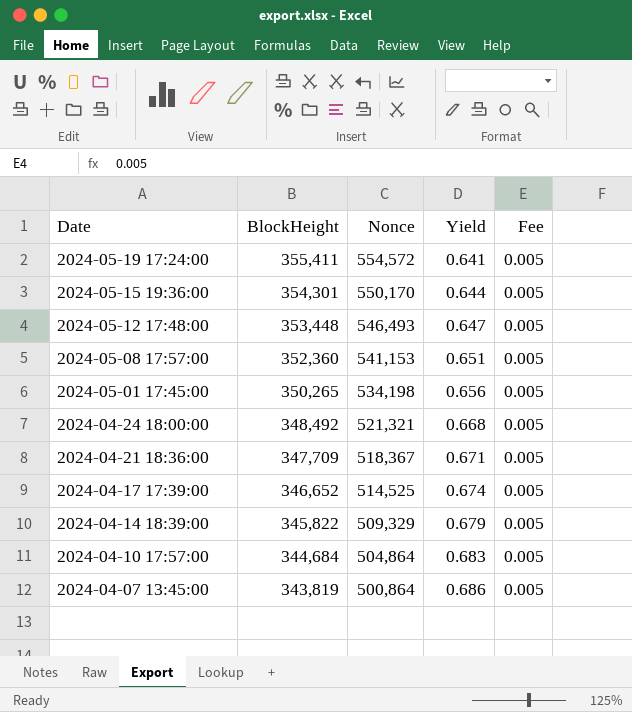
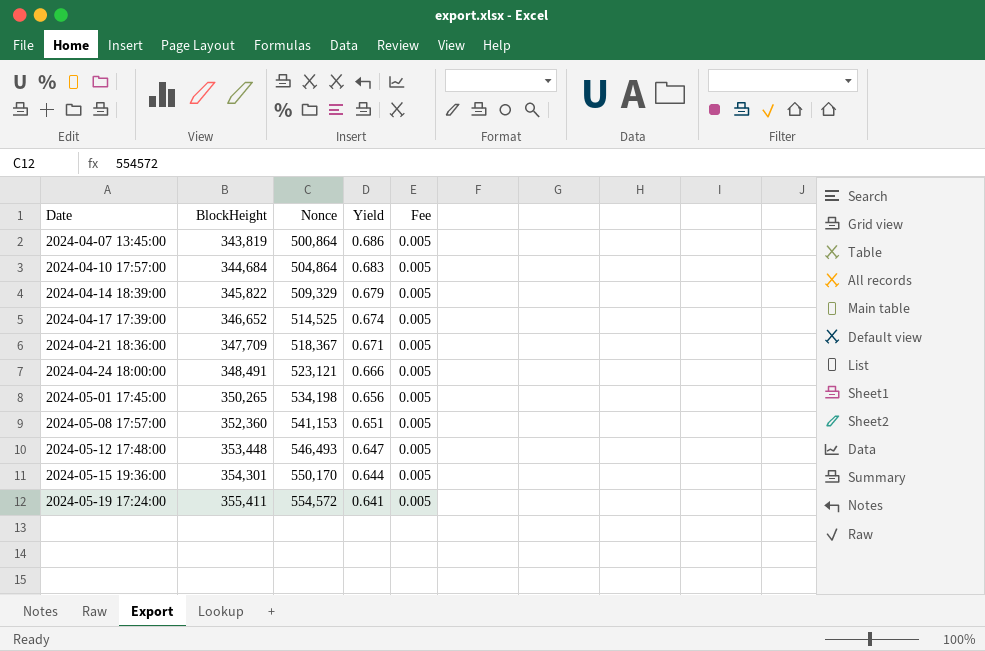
row order: Date descending -> Date ascending
2024-04-24 18:00:00 | BlockHeight: 348,492 -> 348,491
2024-04-24 18:00:00 | Nonce: 521,321 -> 523,121
2024-04-24 18:00:00 | Yield: 0.668 -> 0.666

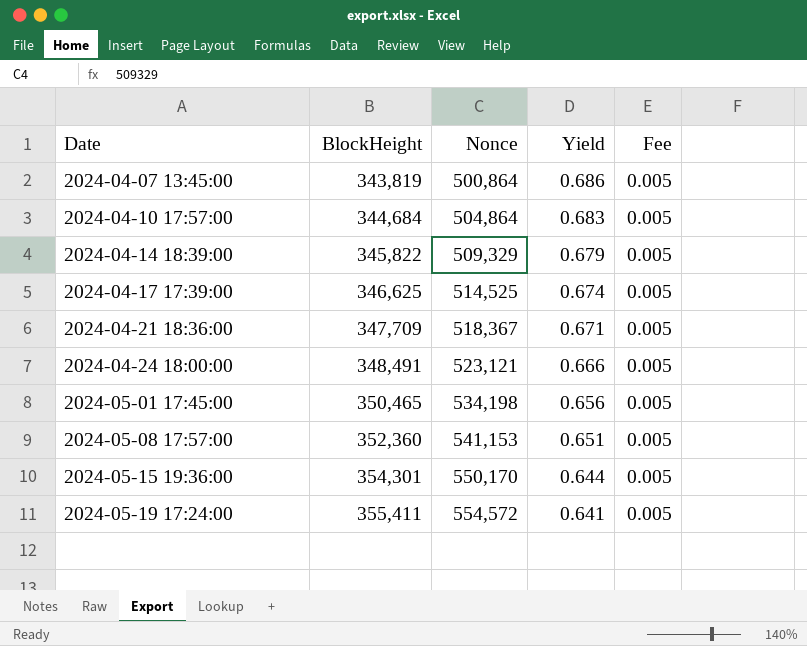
row 2024-05-12 17:48:00: 353,448 | 546,493 | 0.647 | 0.005 -> none
2024-04-17 17:39:00 | BlockHeight: 346,652 -> 346,625
2024-05-01 17:45:00 | BlockHeight: 350,265 -> 350,465

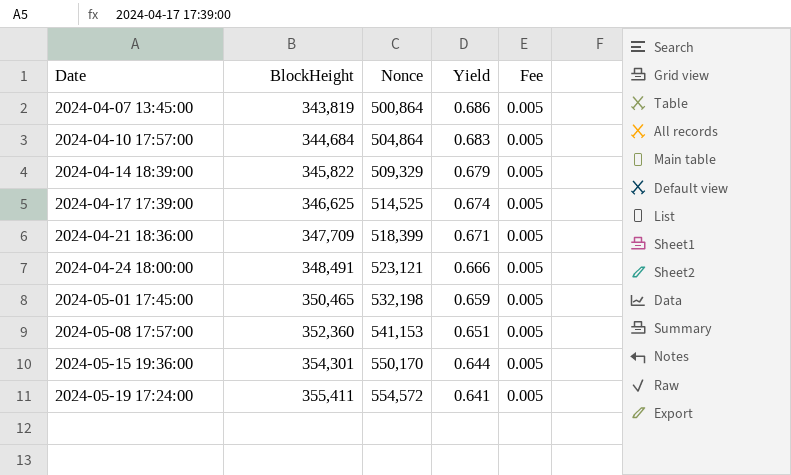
2024-04-21 18:36:00 | Nonce: 518,367 -> 518,399
2024-05-01 17:45:00 | Nonce: 534,198 -> 532,198
2024-05-01 17:45:00 | Yield: 0.656 -> 0.659

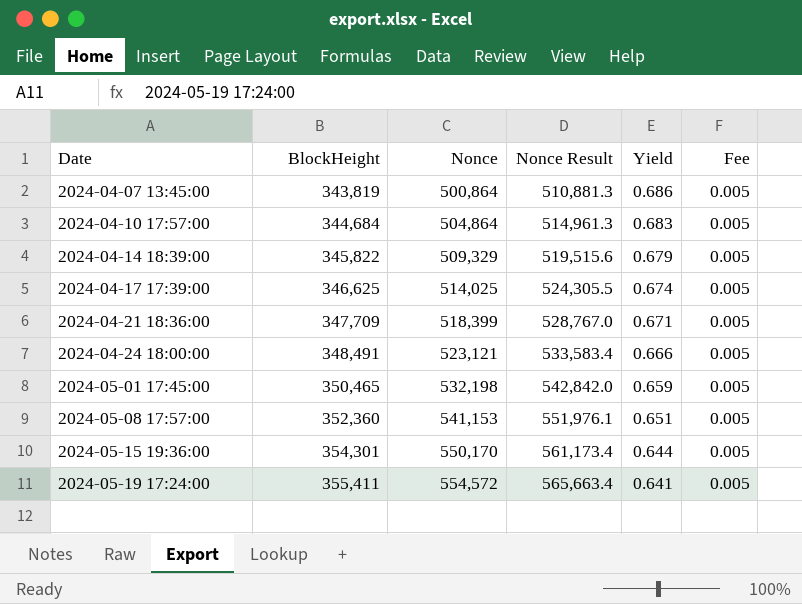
column Nonce Result | formula: none -> [Nonce] * 1.02
2024-04-17 17:39:00 | Nonce: 514,525 -> 514,025

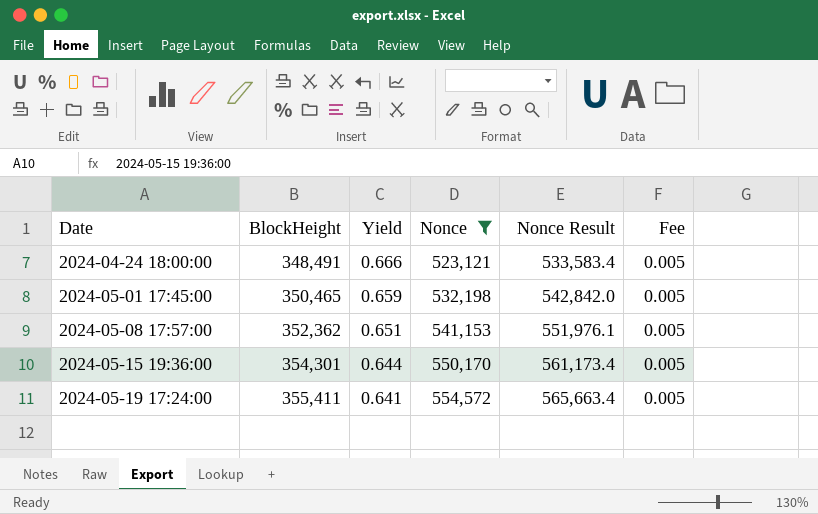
filter: none -> Nonce >= 523,121
column Yield | position: 5 -> 3
2024-05-08 17:57:00 | BlockHeight: 352,360 -> 352,362

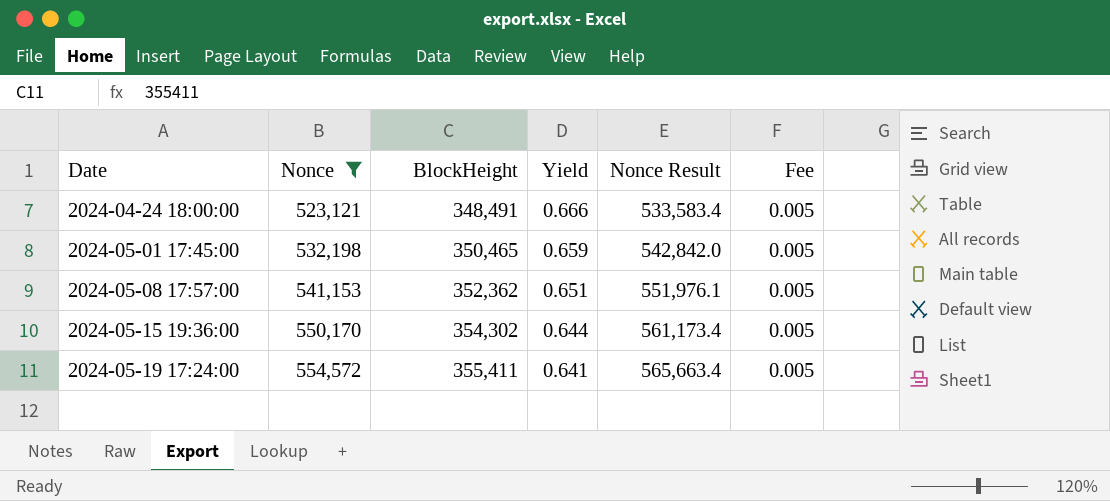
column Nonce | position: 4 -> 2
2024-05-15 19:36:00 | BlockHeight: 354,301 -> 354,302

